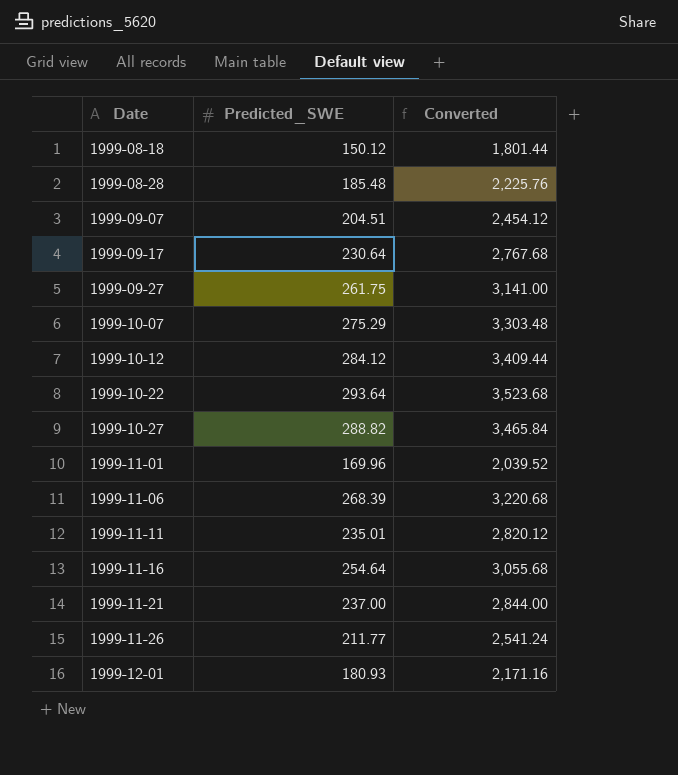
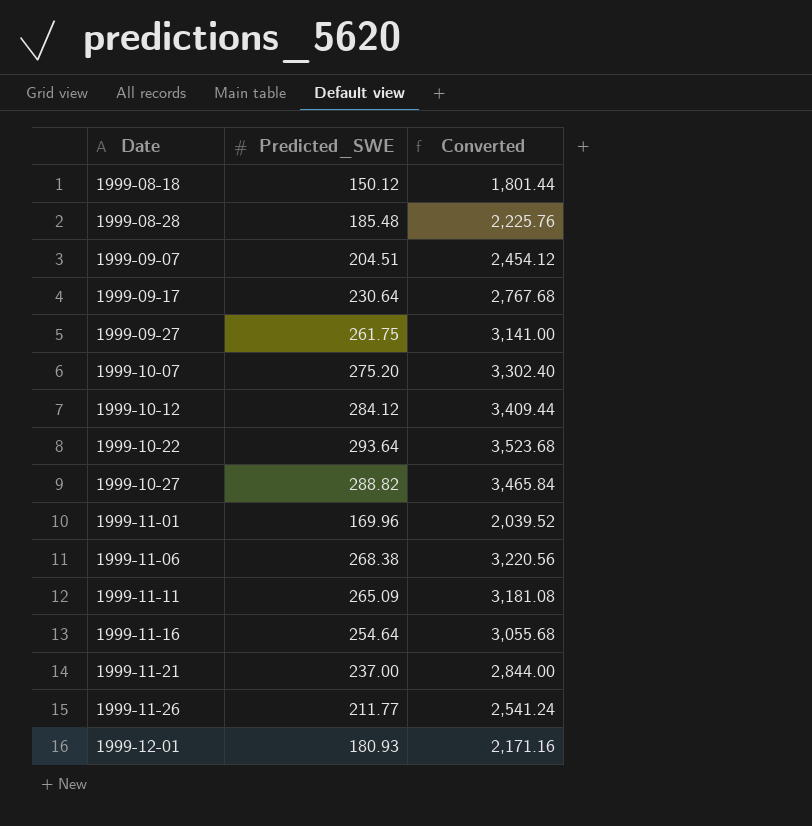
1999-10-07 | Predicted_SWE: 275.29 -> 275.20
1999-10-07 | Converted: 3,303.48 -> 3,302.40
1999-11-06 | Predicted_SWE: 268.39 -> 268.38
1999-11-06 | Converted: 3,220.68 -> 3,220.56
1999-11-11 | Predicted_SWE: 235.01 -> 265.09
1999-11-11 | Converted: 2,820.12 -> 3,181.08

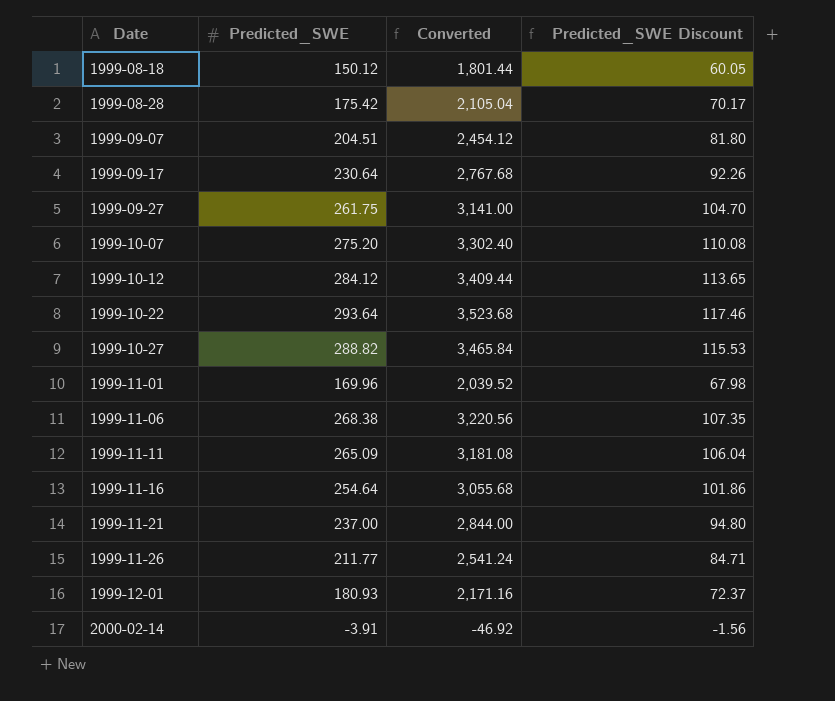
column Predicted_SWE Discount | formula: none -> [Predicted_SWE] * 0.4
1999-08-28 | Predicted_SWE: 185.48 -> 175.42
1999-08-28 | Converted: 2,225.76 -> 2,105.04
row 2000-02-14: none -> -3.91 | -46.92 | -1.56

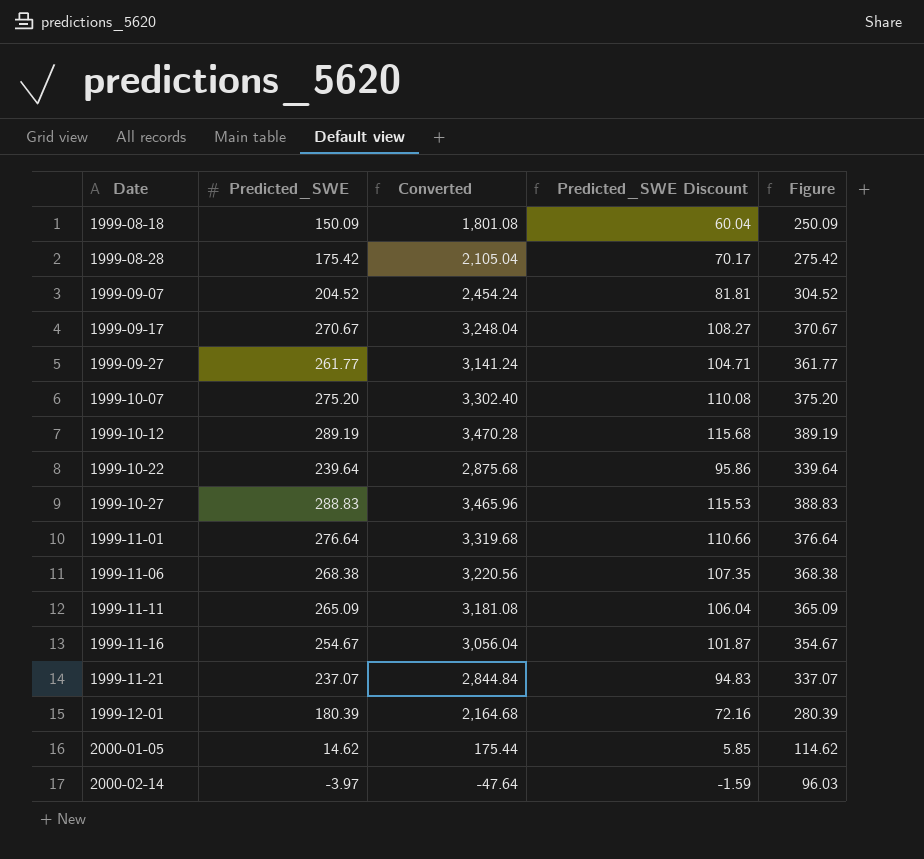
column Figure | formula: none -> [Predicted_SWE] + 100
row 1999-11-26: 211.77 | 2,541.24 | 84.71 -> none
1999-08-18 | Predicted_SWE: 150.12 -> 150.09
1999-08-18 | Converted: 1,801.44 -> 1,801.08
1999-08-18 | Predicted_SWE Discount: 60.05 -> 60.04
1999-09-07 | Predicted_SWE: 204.51 -> 204.52
1999-09-07 | Converted: 2,454.12 -> 2,454.24
1999-09-07 | Predicted_SWE Discount: 81.80 -> 81.81
1999-09-17 | Predicted_SWE: 230.64 -> 270.67
1999-09-17 | Converted: 2,767.68 -> 3,248.04
1999-09-17 | Predicted_SWE Discount: 92.26 -> 108.27
1999-09-27 | Predicted_SWE: 261.75 -> 261.77
1999-09-27 | Converted: 3,141.00 -> 3,141.24
1999-09-27 | Predicted_SWE Discount: 104.70 -> 104.71
1999-10-12 | Predicted_SWE: 284.12 -> 289.19
1999-10-12 | Converted: 3,409.44 -> 3,470.28
1999-10-12 | Predicted_SWE Discount: 113.65 -> 115.68
1999-10-22 | Predicted_SWE: 293.64 -> 239.64
1999-10-22 | Converted: 3,523.68 -> 2,875.68
1999-10-22 | Predicted_SWE Discount: 117.46 -> 95.86
1999-10-27 | Predicted_SWE: 288.82 -> 288.83
1999-10-27 | Converted: 3,465.84 -> 3,465.96
1999-11-01 | Predicted_SWE: 169.96 -> 276.64
1999-11-01 | Converted: 2,039.52 -> 3,319.68
1999-11-01 | Predicted_SWE Discount: 67.98 -> 110.66
1999-11-16 | Predicted_SWE: 254.64 -> 254.67
1999-11-16 | Converted: 3,055.68 -> 3,056.04
1999-11-16 | Predicted_SWE Discount: 101.86 -> 101.87
1999-11-21 | Predicted_SWE: 237.00 -> 237.07
1999-11-21 | Converted: 2,844.00 -> 2,844.84
1999-11-21 | Predicted_SWE Discount: 94.80 -> 94.83
1999-12-01 | Predicted_SWE: 180.93 -> 180.39
1999-12-01 | Converted: 2,171.16 -> 2,164.68
1999-12-01 | Predicted_SWE Discount: 72.37 -> 72.16
row 2000-01-05: none -> 14.62 | 175.44 | 5.85 | 114.62
2000-02-14 | Predicted_SWE: -3.91 -> -3.97
2000-02-14 | Converted: -46.92 -> -47.64
2000-02-14 | Predicted_SWE Discount: -1.56 -> -1.59

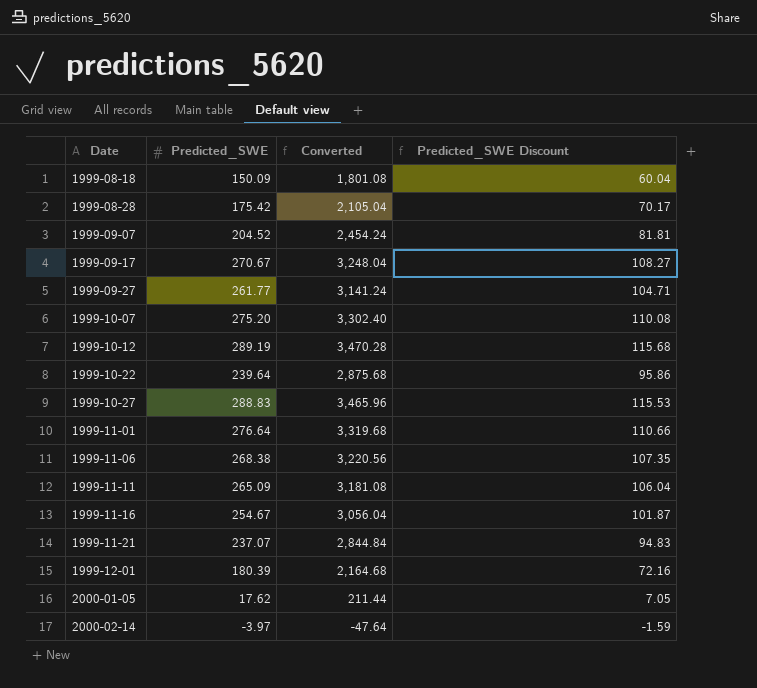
column Figure | formula: [Predicted_SWE] + 100 -> none
2000-01-05 | Predicted_SWE: 14.62 -> 17.62
2000-01-05 | Converted: 175.44 -> 211.44
2000-01-05 | Predicted_SWE Discount: 5.85 -> 7.05

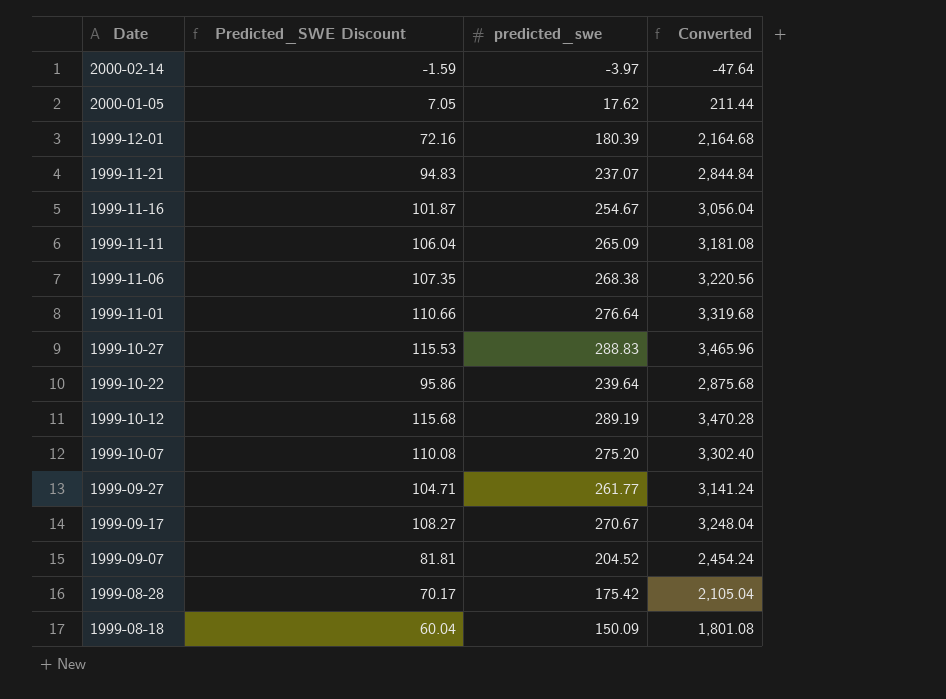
row order: Date ascending -> Date descending
column Predicted_SWE Discount | position: 4 -> 2
column name: Predicted_SWE -> predicted_swe

